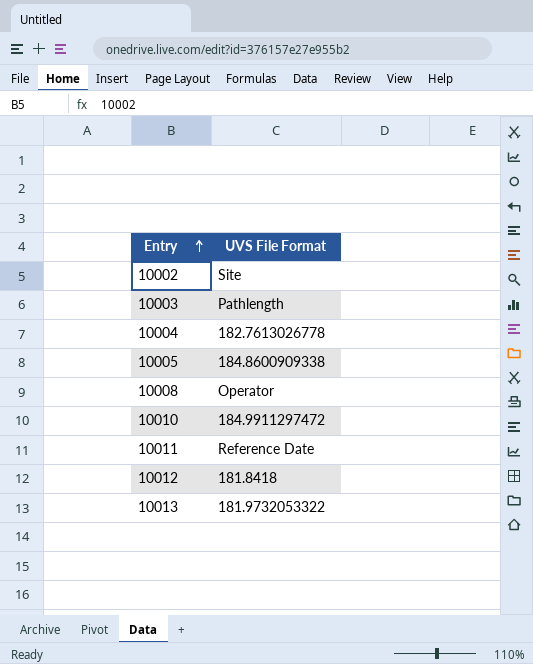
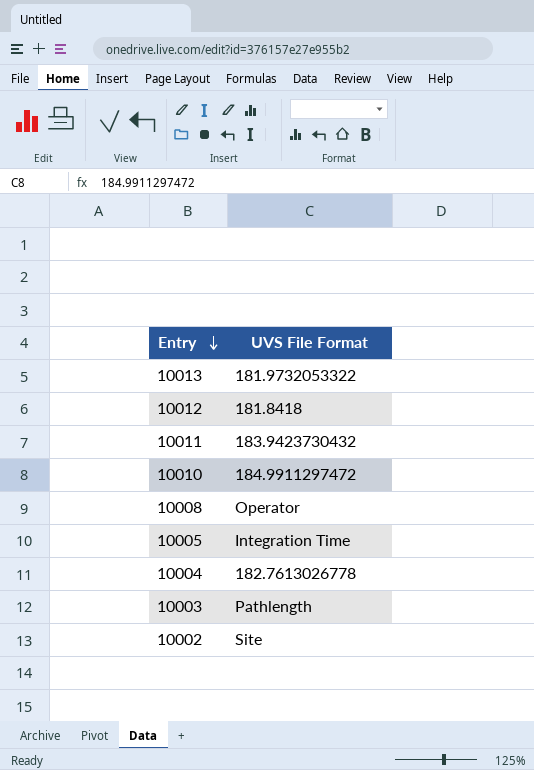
row order: Entry ascending -> Entry descending
10011 | UVS File Format: Reference Date -> 183.9423730432
10005 | UVS File Format: 184.8600909338 -> Integration Time

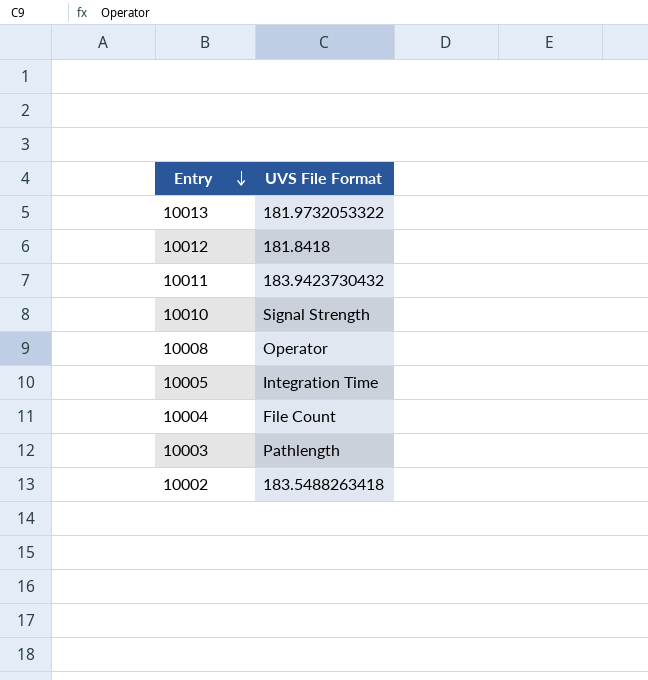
10010 | UVS File Format: 184.9911297472 -> Signal Strength
10004 | UVS File Format: 182.7613026778 -> File Count
10002 | UVS File Format: Site -> 183.5488263418

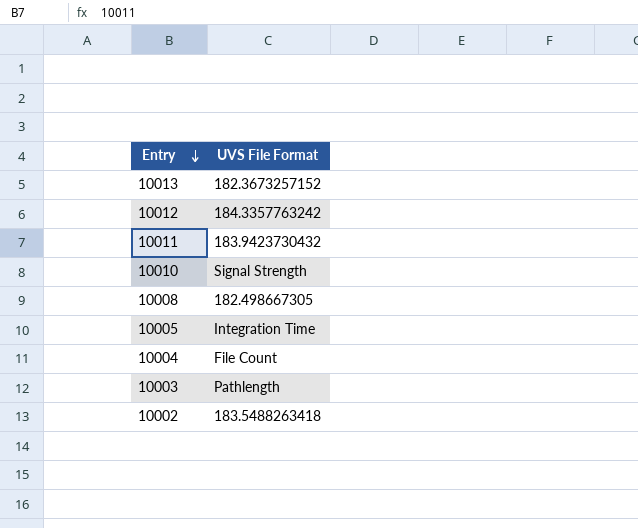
10013 | UVS File Format: 181.9732053322 -> 182.3673257152
10012 | UVS File Format: 181.8418 -> 184.3357763242
10008 | UVS File Format: Operator -> 182.498667305

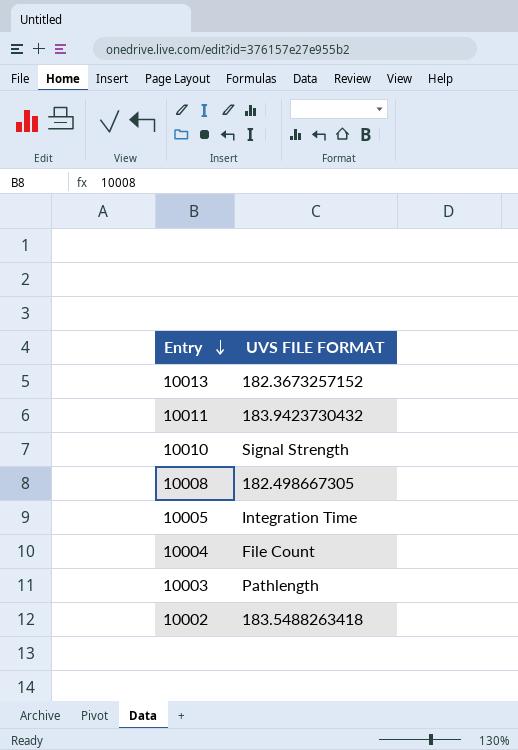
column name: UVS File Format -> UVS FILE FORMAT
row 10012: 184.3357763242 -> none

